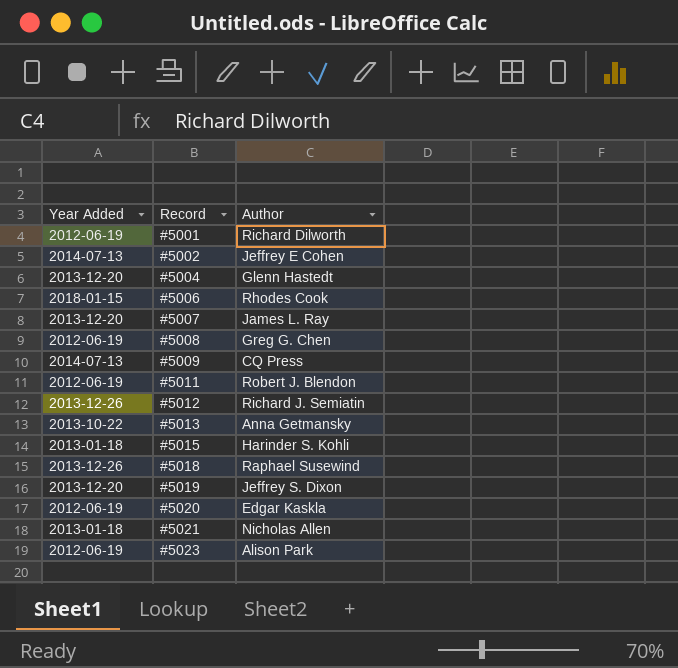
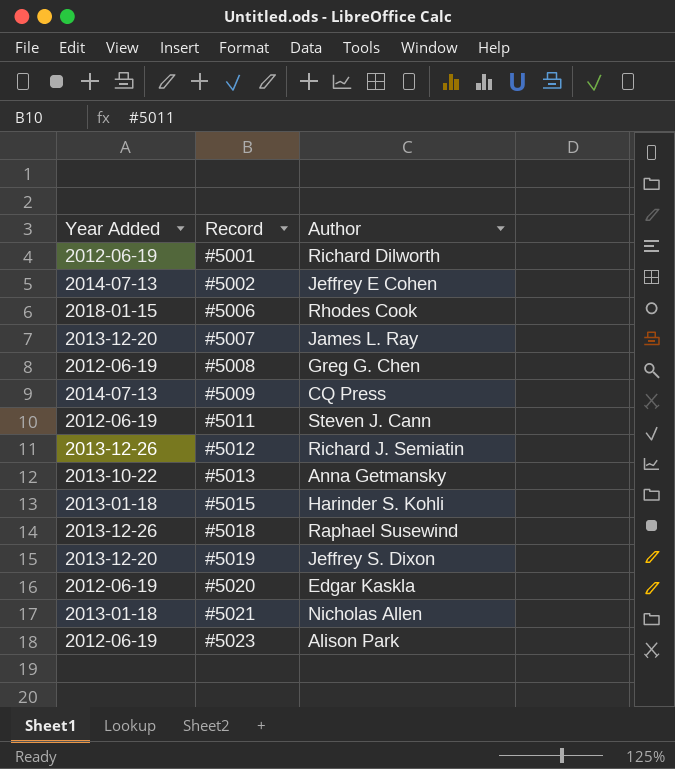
row #5004: 2013-12-20 | Glenn Hastedt -> none
#5011 | Author: Robert J. Blendon -> Steven J. Cann

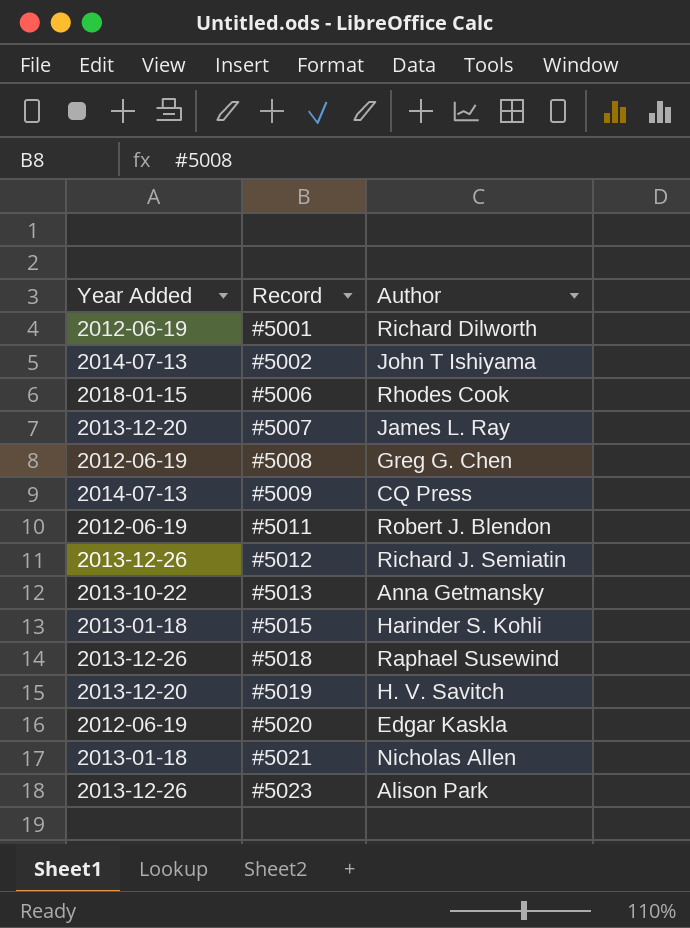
#5002 | Author: Jeffrey E Cohen -> John T Ishiyama
#5011 | Author: Steven J. Cann -> Robert J. Blendon
#5019 | Author: Jeffrey S. Dixon -> H. V. Savitch
#5023 | Year Added: 2012-06-19 -> 2013-12-26

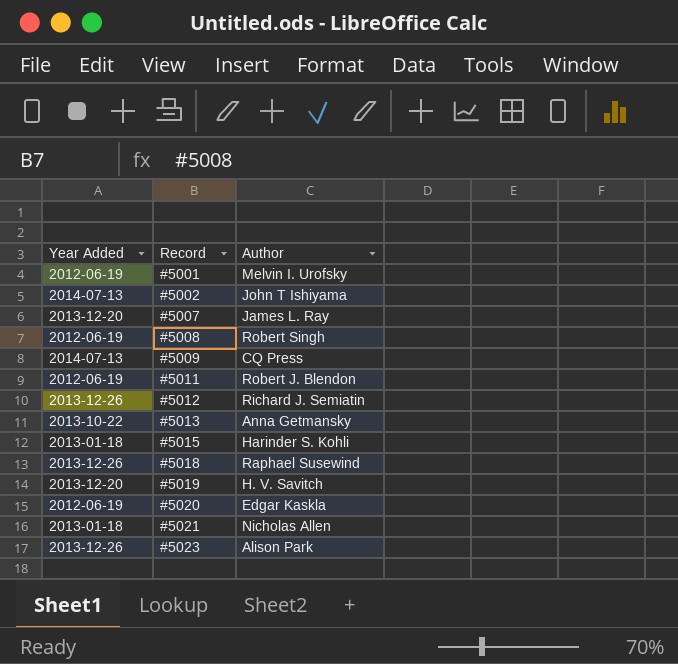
row #5006: 2018-01-15 | Rhodes Cook -> none
#5001 | Author: Richard Dilworth -> Melvin I. Urofsky
#5008 | Author: Greg G. Chen -> Robert Singh

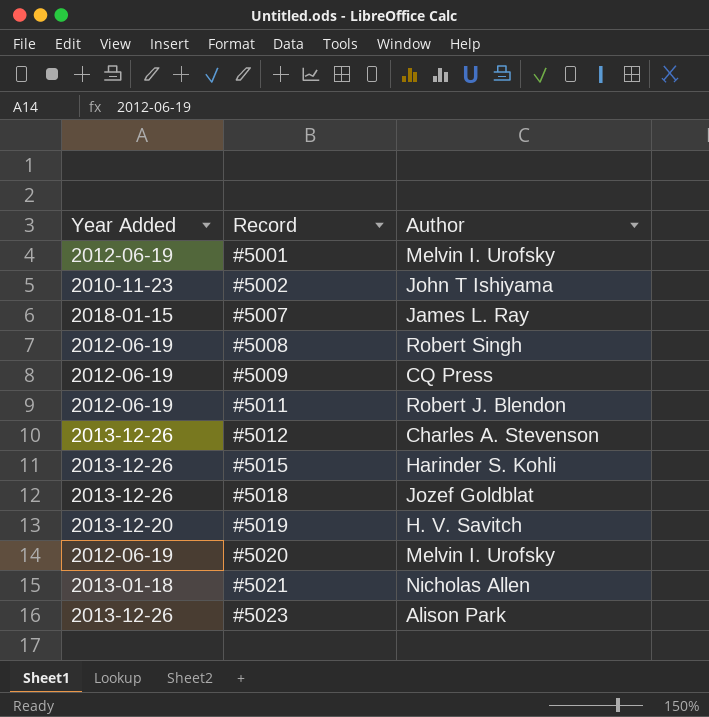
row #5013: 2013-10-22 | Anna Getmansky -> none
#5002 | Year Added: 2014-07-13 -> 2010-11-23
#5007 | Year Added: 2013-12-20 -> 2018-01-15
#5009 | Year Added: 2014-07-13 -> 2012-06-19
#5012 | Author: Richard J. Semiatin -> Charles A. Stevenson
#5015 | Year Added: 2013-01-18 -> 2013-12-26
#5018 | Author: Raphael Susewind -> Jozef Goldblat
#5020 | Author: Edgar Kaskla -> Melvin I. Urofsky

